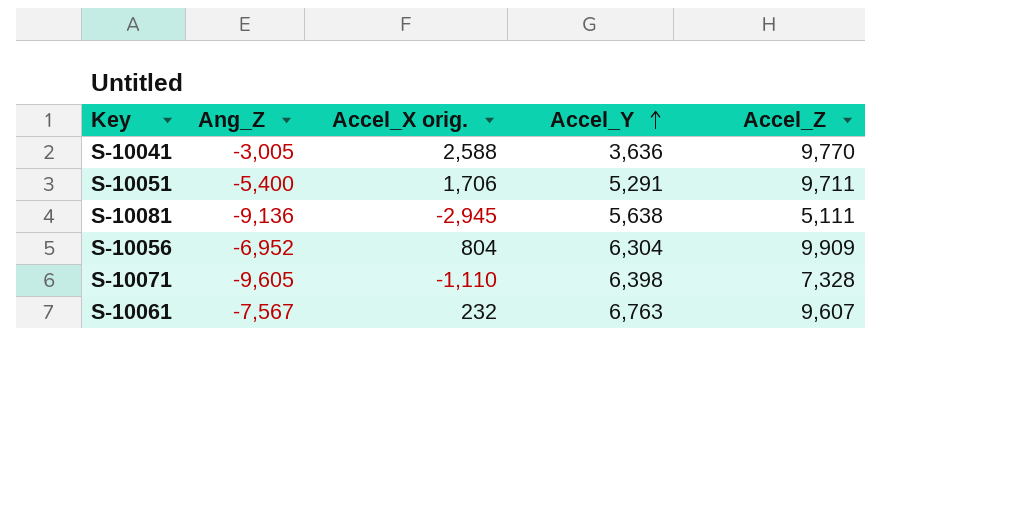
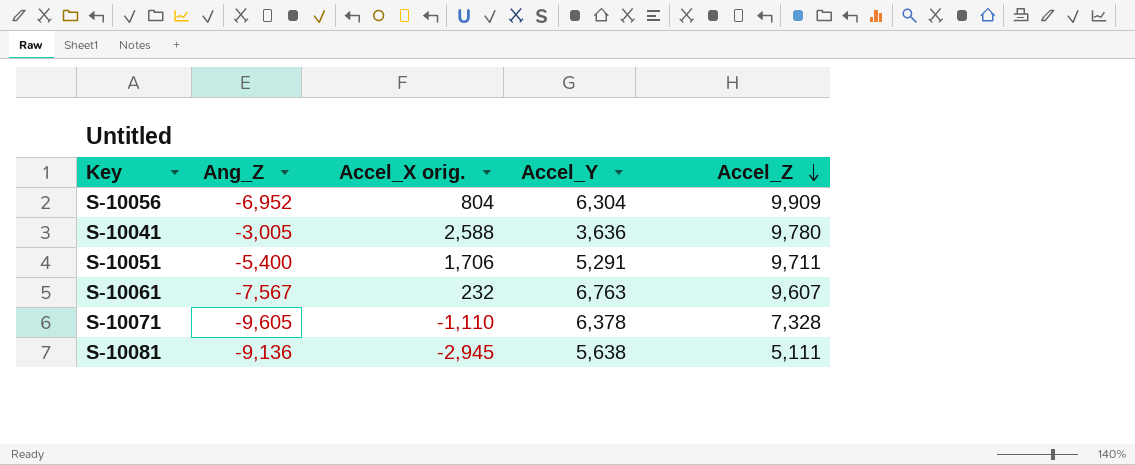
row order: Accel_Y ascending -> Accel_Z descending
S-10041 | Accel_Z: 9,770 -> 9,780
S-10071 | Accel_Y: 6,398 -> 6,378

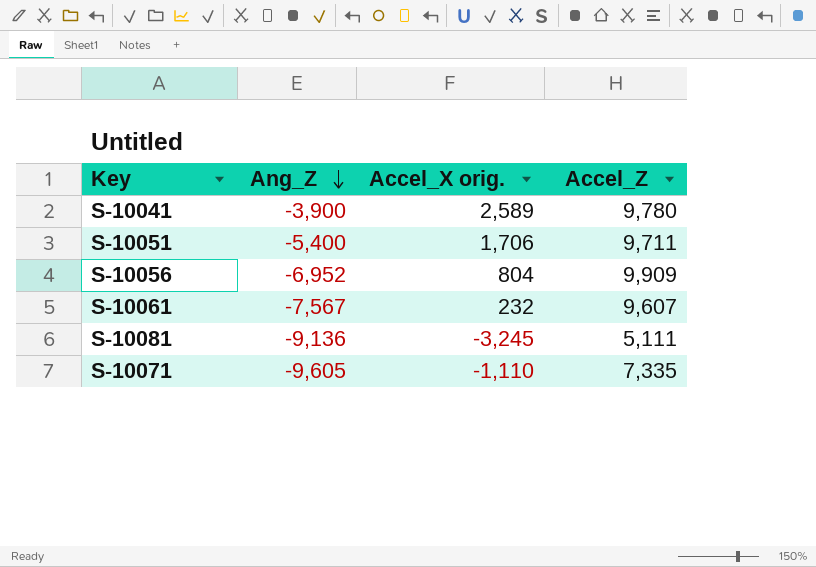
row order: Accel_Z descending -> Ang_Z descending
column Accel_Y | position: 4 -> none
S-10041 | Ang_Z: -3,005 -> -3,900
S-10041 | Accel_X orig.: 2,588 -> 2,589
S-10081 | Accel_X orig.: -2,945 -> -3,245
S-10071 | Accel_Z: 7,328 -> 7,335

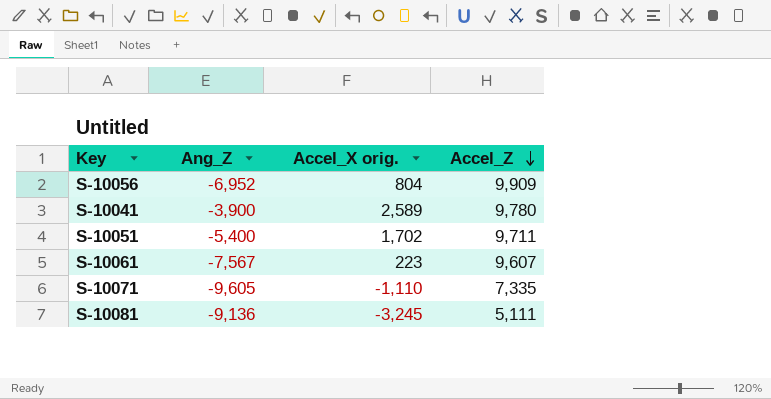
row order: Ang_Z descending -> Accel_Z descending
S-10051 | Accel_X orig.: 1,706 -> 1,702
S-10061 | Accel_X orig.: 232 -> 223

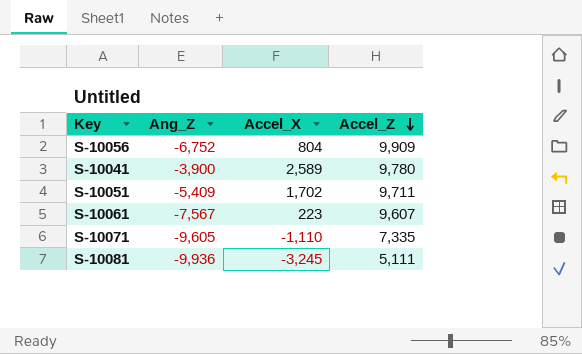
column name: Accel_X orig. -> Accel_X
S-10056 | Ang_Z: -6,952 -> -6,752
S-10051 | Ang_Z: -5,400 -> -5,409
S-10081 | Ang_Z: -9,136 -> -9,936

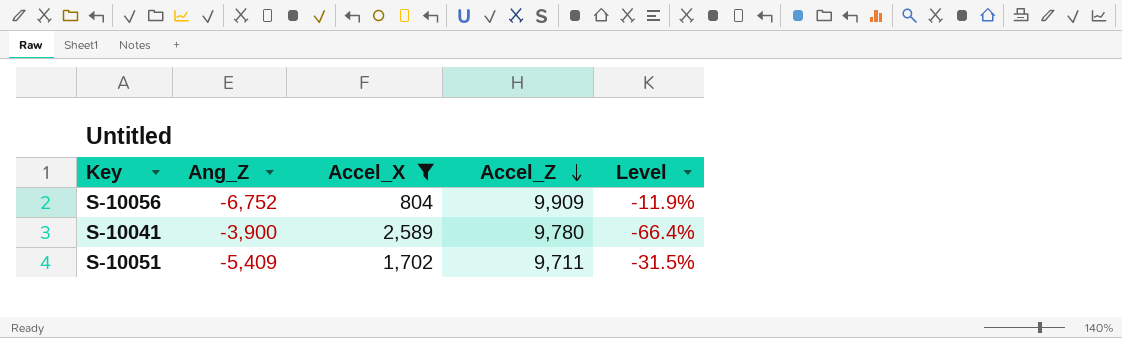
filter: none -> Accel_X >= 804
column Level | formula: none -> [Accel_X] / [Ang_Z]

